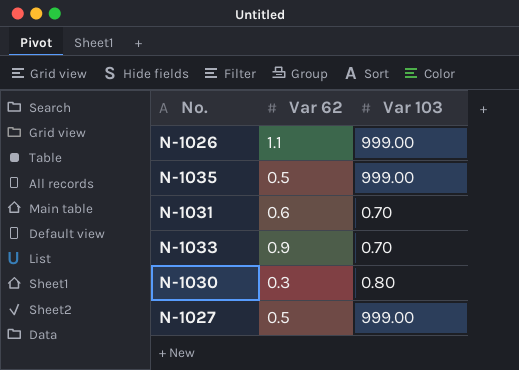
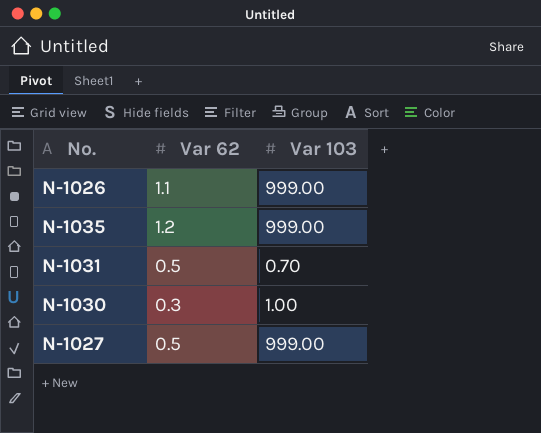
row N-1033: 0.9 | 0.70 -> none
N-1035 | Var 62: 0.5 -> 1.2
N-1031 | Var 62: 0.6 -> 0.5
N-1030 | Var 103: 0.80 -> 1.00

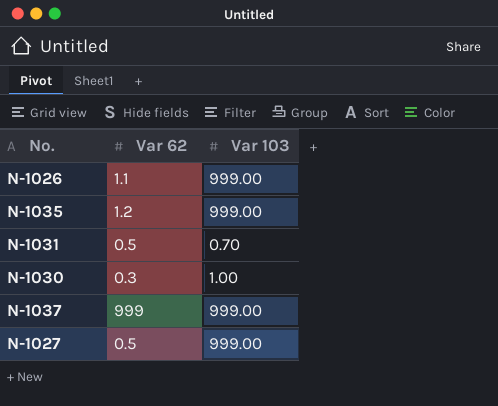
row N-1037: none -> 999 | 999.00

